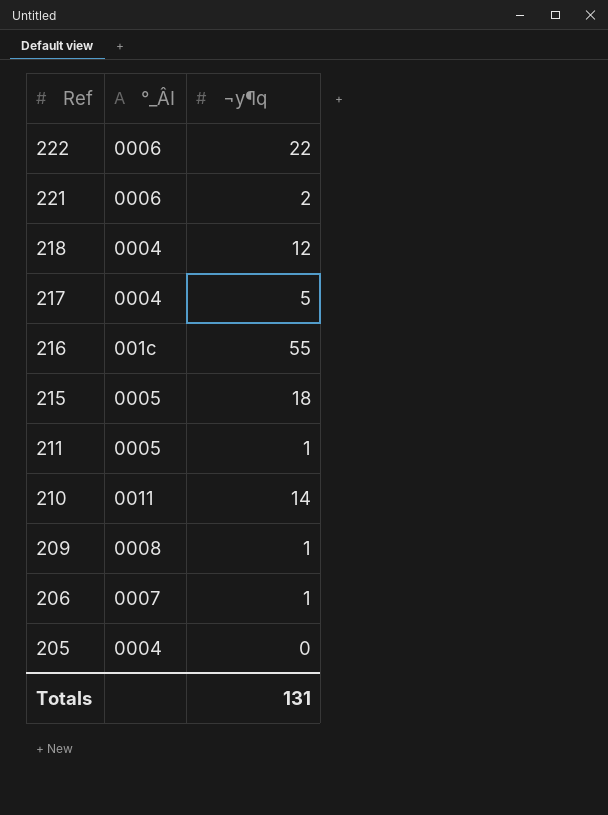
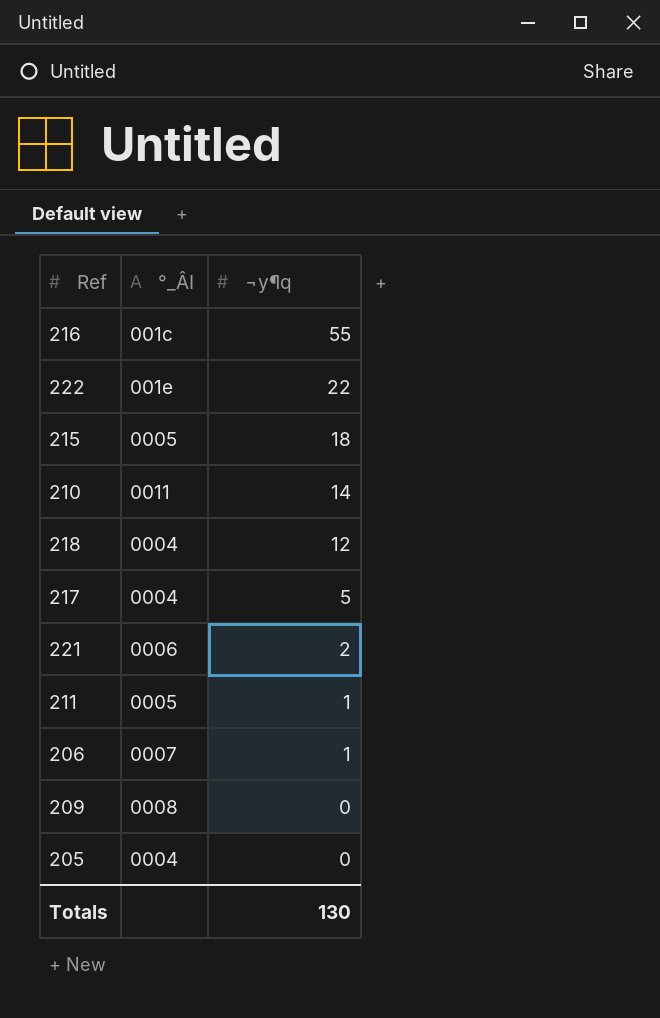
row order: Ref descending -> ¬y¶q descending
222 | °_ÂI: 0006 -> 001e
209 | ¬y¶q: 1 -> 0
Totals | ¬y¶q: 131 -> 130

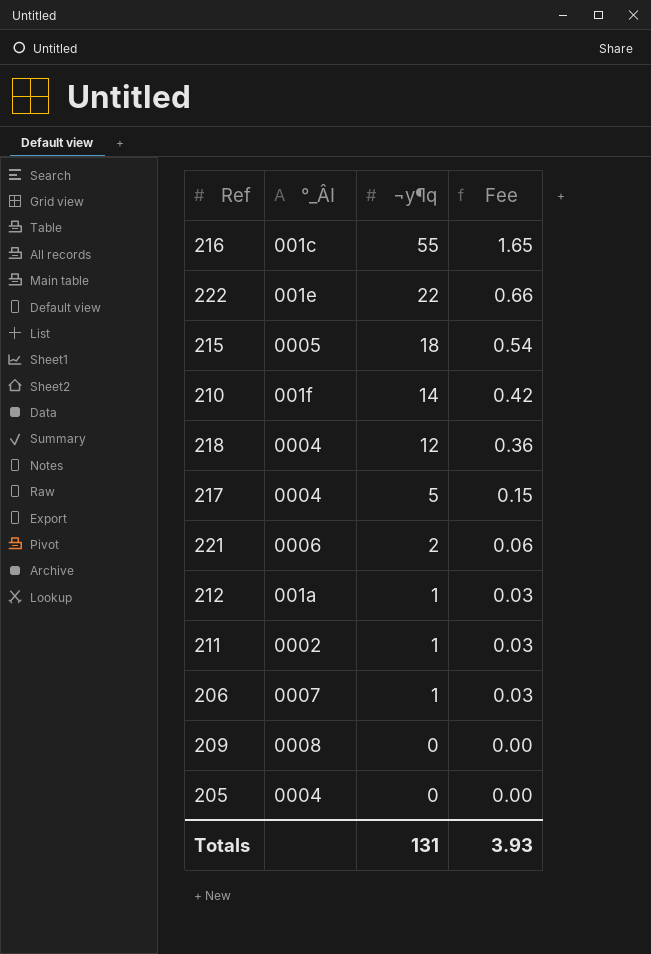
column Fee | formula: none -> [¬y¶q] * 0.03
210 | °_ÂI: 0011 -> 001f
row 212: none -> 001a | 1 | 0.03
211 | °_ÂI: 0005 -> 0002
Totals | ¬y¶q: 130 -> 131

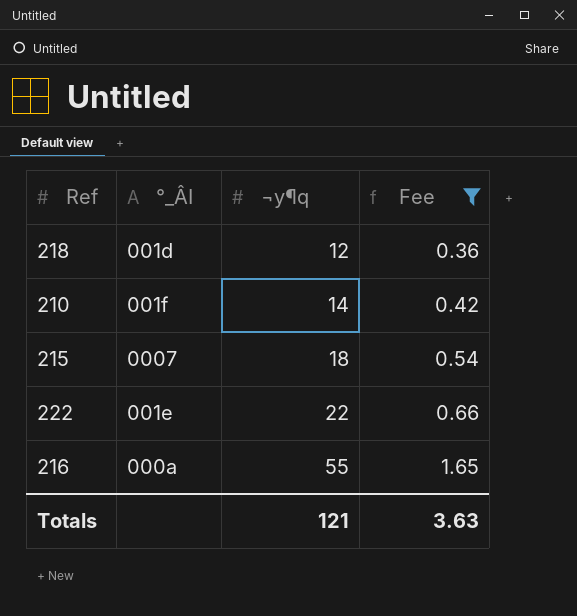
filter: none -> Fee >= 0.36
row order: ¬y¶q descending -> ¬y¶q ascending
218 | °_ÂI: 0004 -> 001d
215 | °_ÂI: 0005 -> 0007
216 | °_ÂI: 001c -> 000a
Totals | ¬y¶q: 131 -> 121
Totals | Fee: 3.93 -> 3.63

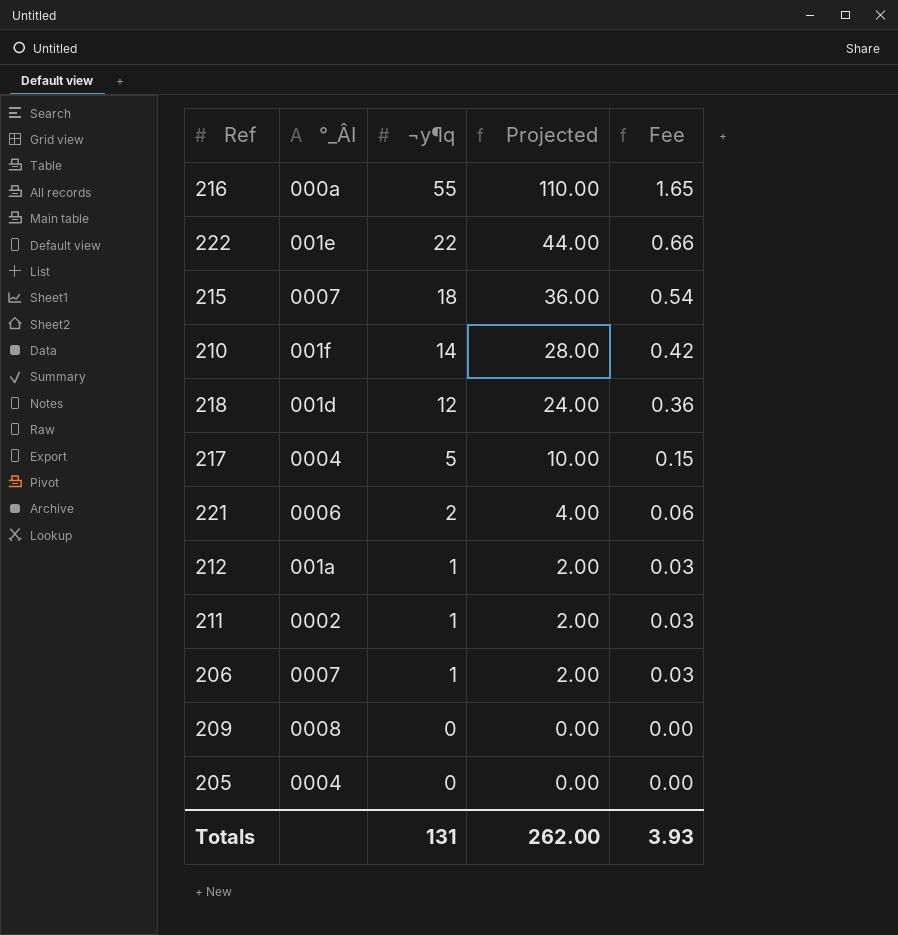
filter: Fee >= 0.36 -> none
row order: ¬y¶q ascending -> ¬y¶q descending
column Projected | formula: none -> [¬y¶q] * 2
Totals | ¬y¶q: 121 -> 131
Totals | Fee: 3.63 -> 3.93

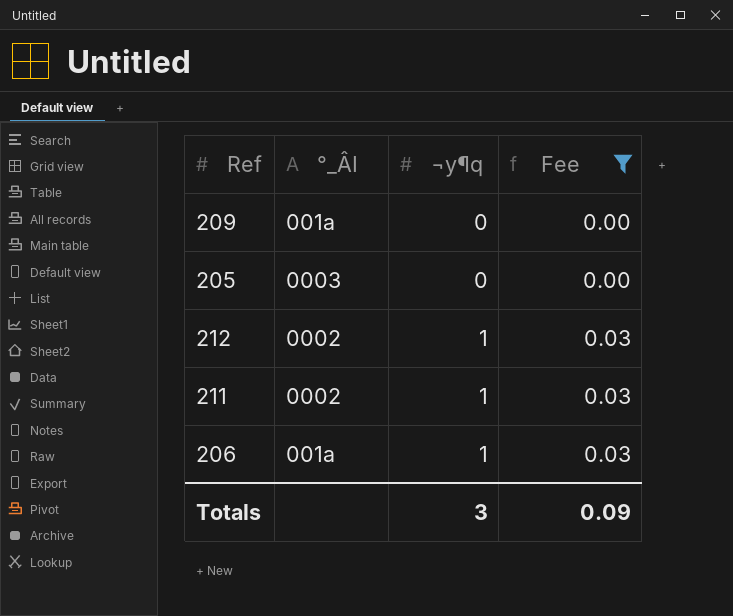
filter: none -> Fee <= 0.03
row order: ¬y¶q descending -> ¬y¶q ascending
column Projected | formula: [¬y¶q] * 2 -> none
209 | °_ÂI: 0008 -> 001a
205 | °_ÂI: 0004 -> 0003
212 | °_ÂI: 001a -> 0002
206 | °_ÂI: 0007 -> 001a
Totals | ¬y¶q: 131 -> 3
Totals | Fee: 3.93 -> 0.09

